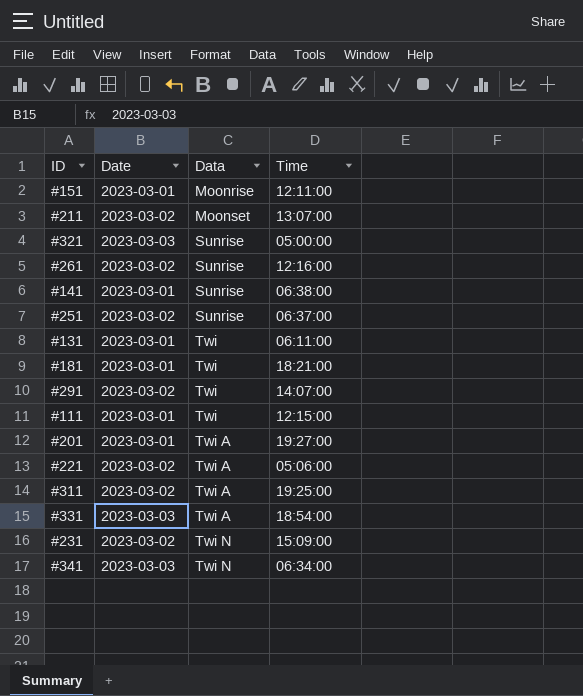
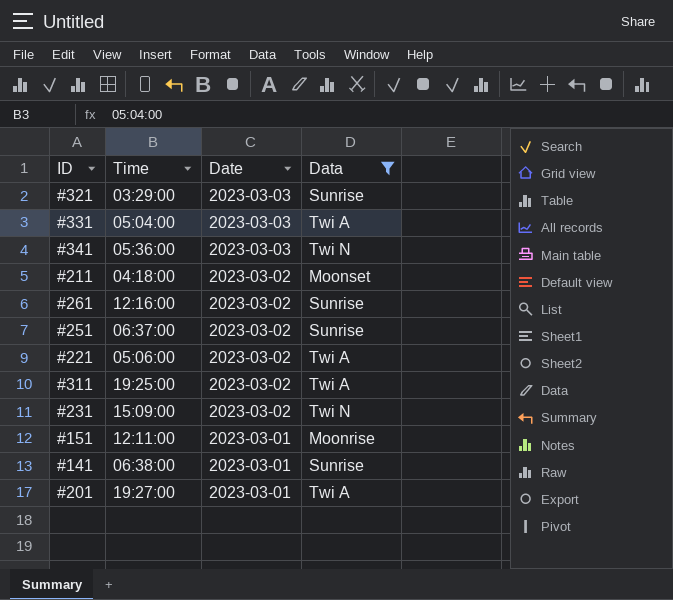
filter: none -> Data != Twi
row order: Data ascending -> Date descending
column Time | position: 4 -> 2
#321 | Time: 05:00:00 -> 03:29:00
#331 | Time: 18:54:00 -> 05:04:00
#341 | Time: 06:34:00 -> 05:36:00
#211 | Time: 13:07:00 -> 04:18:00

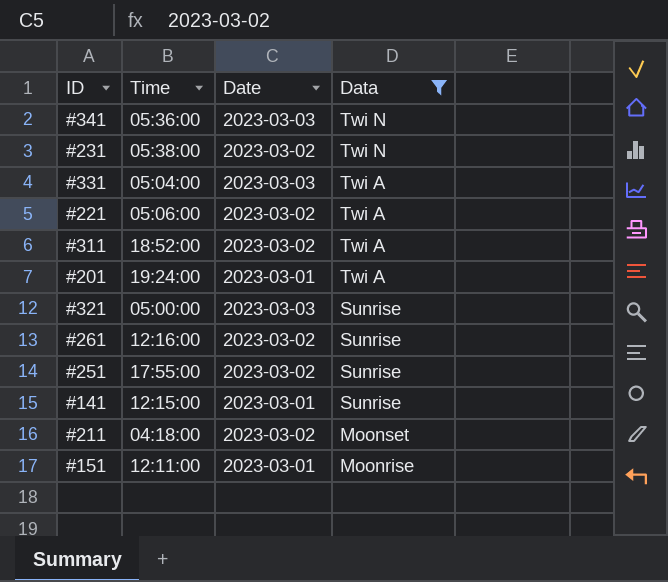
row order: Date descending -> Data descending
#231 | Time: 15:09:00 -> 05:38:00
#311 | Time: 19:25:00 -> 18:52:00
#201 | Time: 19:27:00 -> 19:24:00
#321 | Time: 03:29:00 -> 05:00:00
#251 | Time: 06:37:00 -> 17:55:00
#141 | Time: 06:38:00 -> 12:15:00

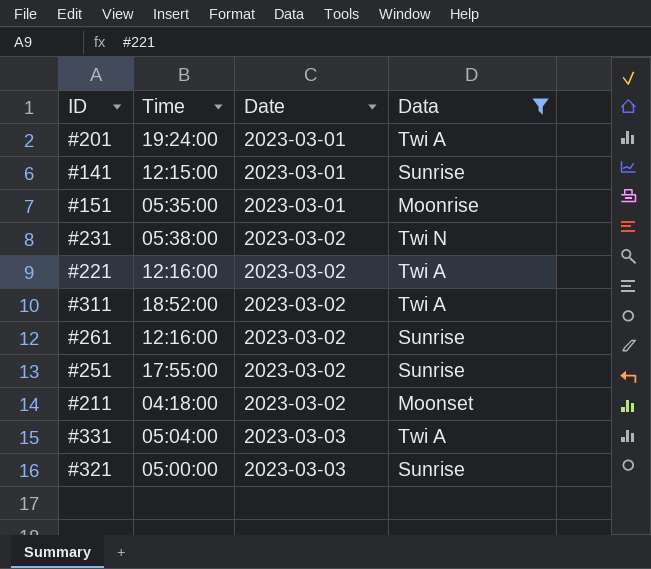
row order: Data descending -> Date ascending
row #341: 05:36:00 | 2023-03-03 | Twi N -> none
#151 | Time: 12:11:00 -> 05:35:00
#221 | Time: 05:06:00 -> 12:16:00

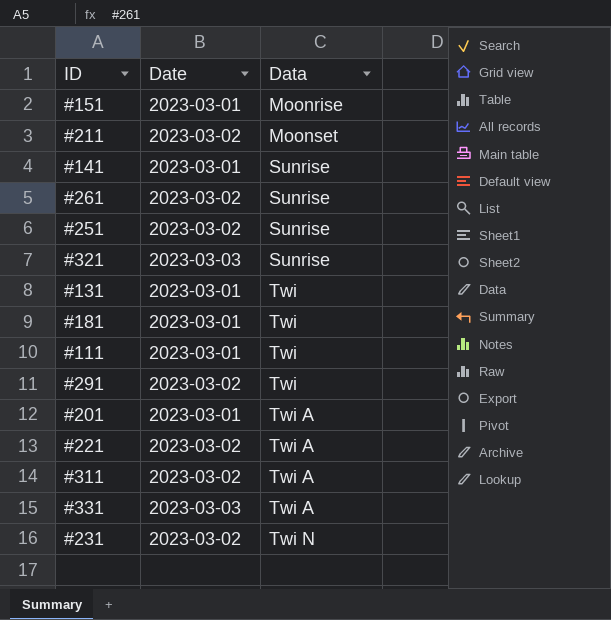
filter: Data != Twi -> none
row order: Date ascending -> Data ascending
column Time | position: 2 -> none

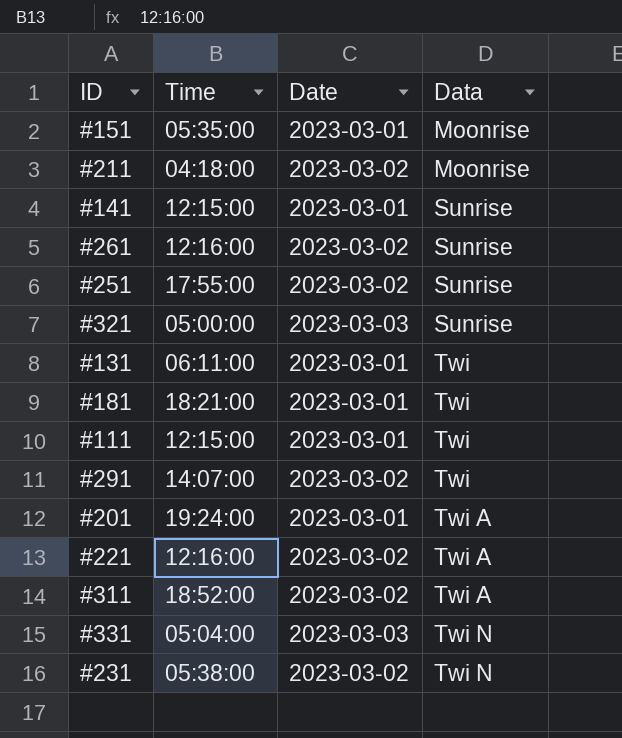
column Time | position: none -> 2
#211 | Data: Moonset -> Moonrise
#331 | Data: Twi A -> Twi N

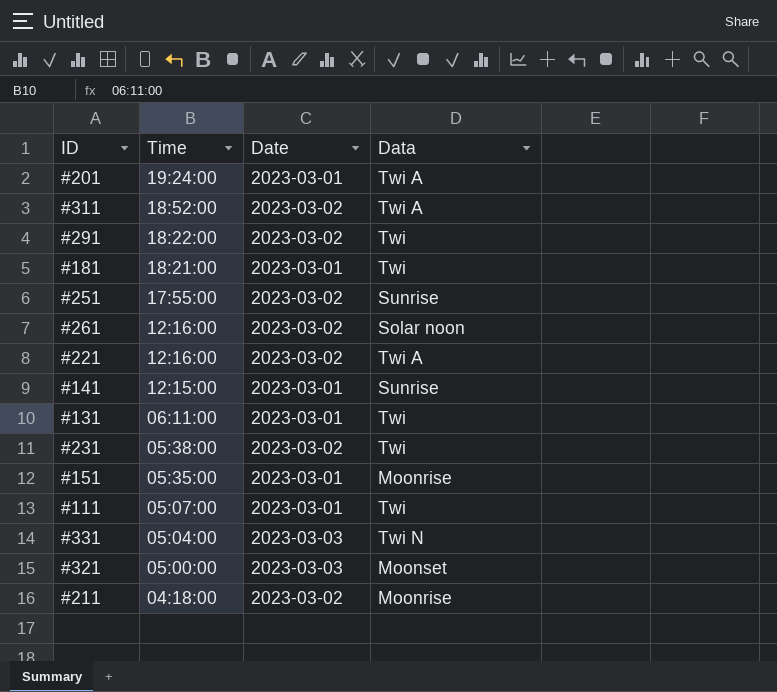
row order: Data ascending -> Time descending
#291 | Time: 14:07:00 -> 18:22:00
#261 | Data: Sunrise -> Solar noon
#231 | Data: Twi N -> Twi
#111 | Time: 12:15:00 -> 05:07:00
#321 | Data: Sunrise -> Moonset

